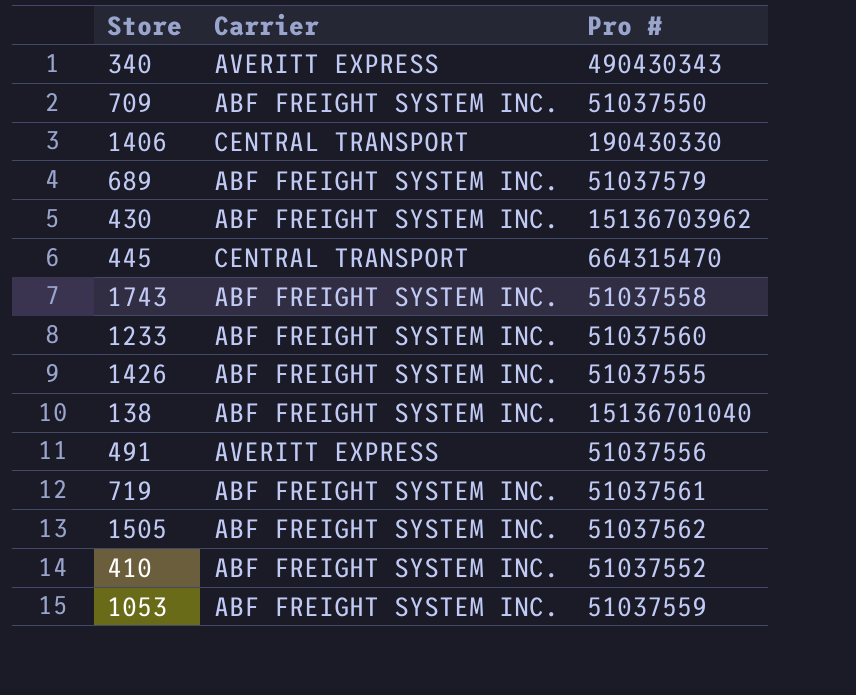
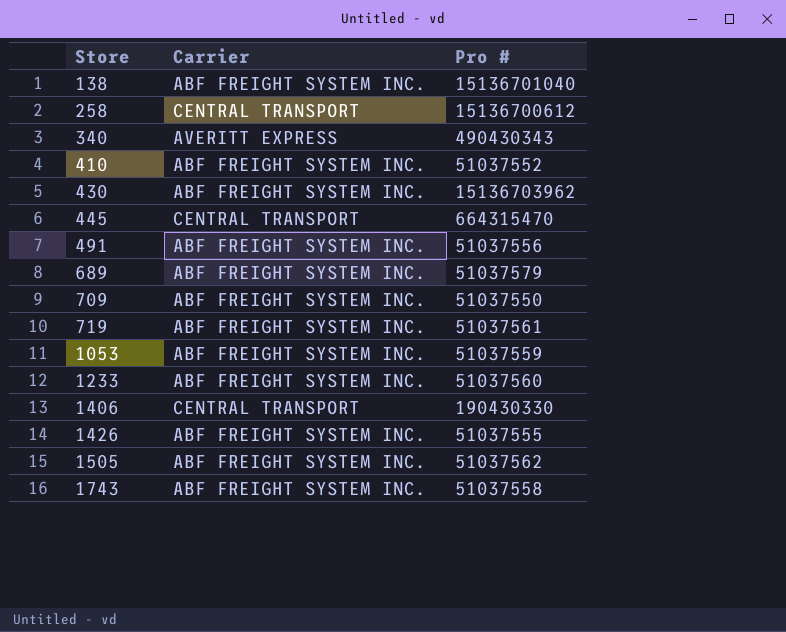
row order: none -> Store ascending
row 258: none -> CENTRAL TRANSPORT | 15136700612
491 | Carrier: AVERITT EXPRESS -> ABF FREIGHT SYSTEM INC.

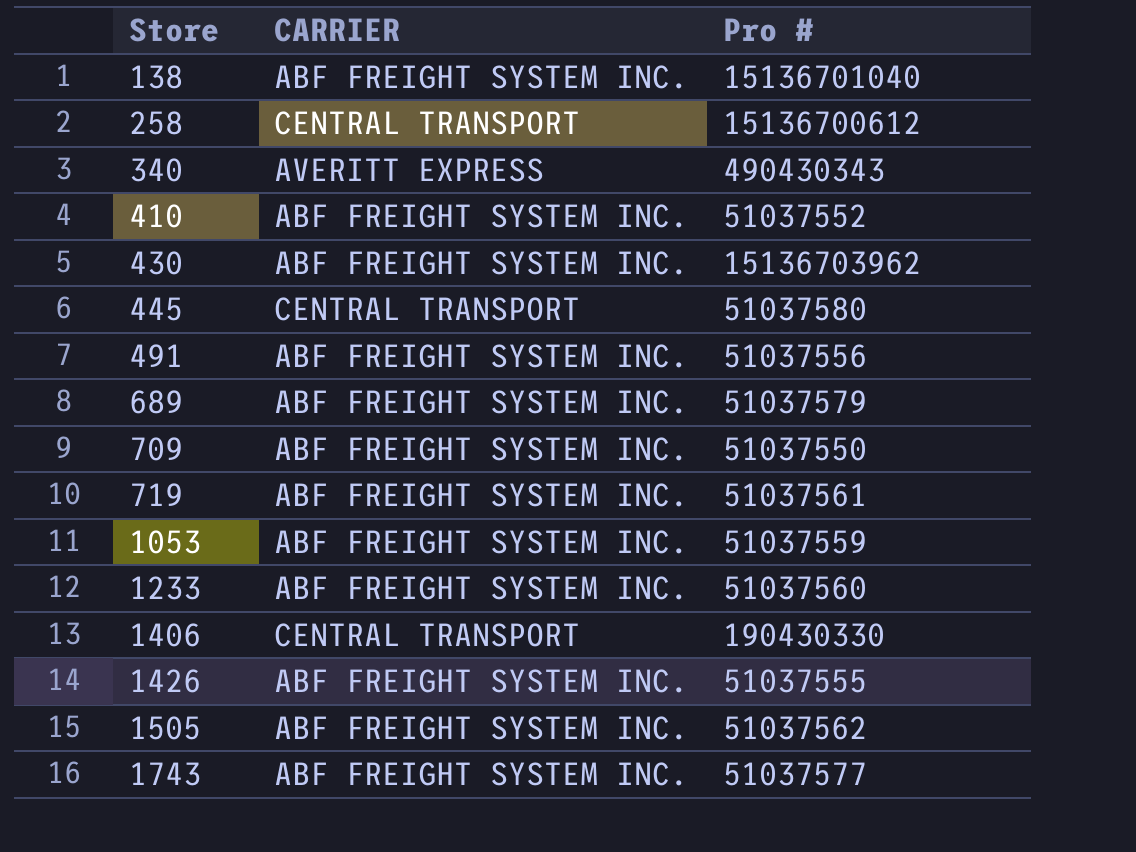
column name: Carrier -> CARRIER
445 | Pro #: 664315470 -> 51037580
1743 | Pro #: 51037558 -> 51037577

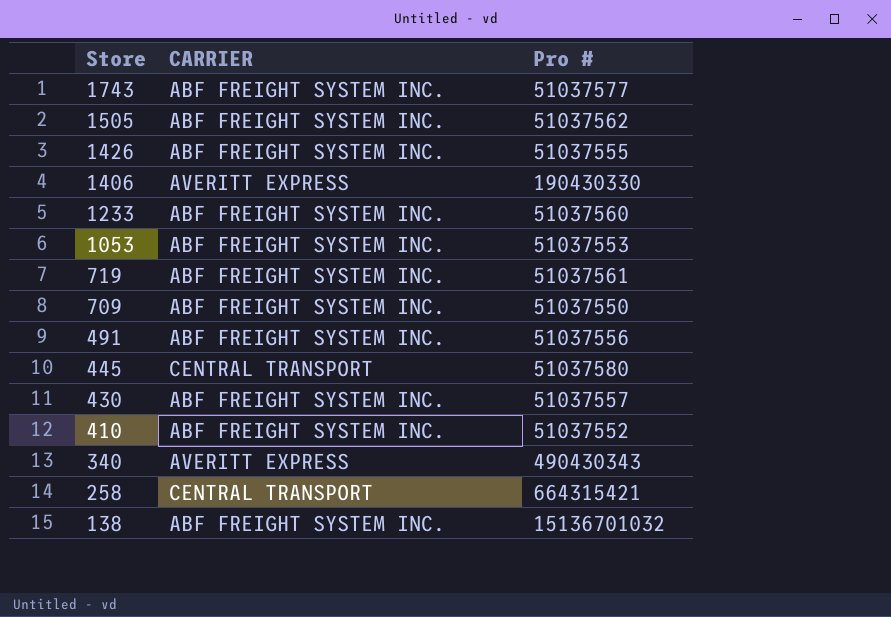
row order: Store ascending -> Store descending
row 689: ABF FREIGHT SYSTEM INC. | 51037579 -> none
1406 | CARRIER: CENTRAL TRANSPORT -> AVERITT EXPRESS
1053 | Pro #: 51037559 -> 51037553
430 | Pro #: 15136703962 -> 51037557
258 | Pro #: 15136700612 -> 664315421
138 | Pro #: 15136701040 -> 15136701032

